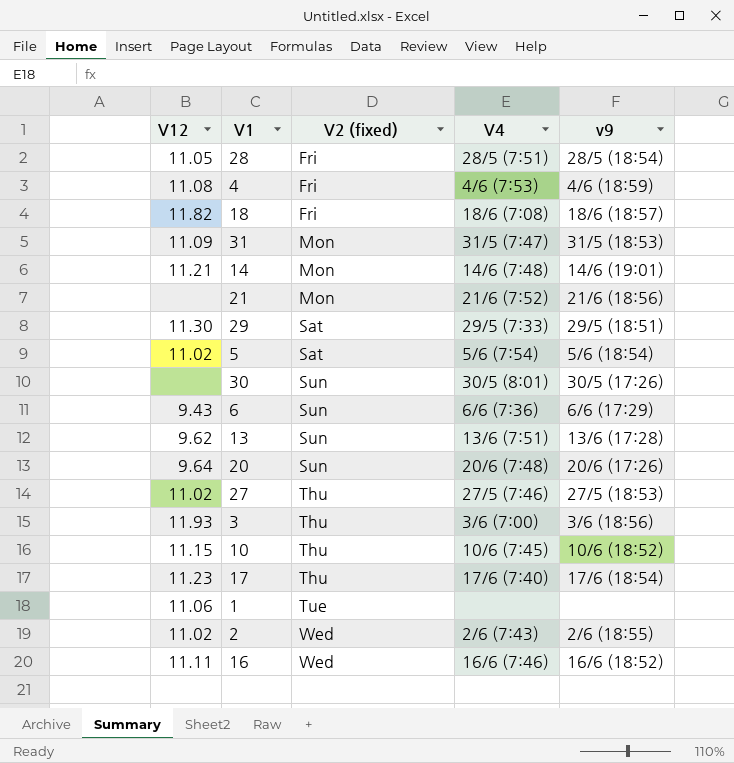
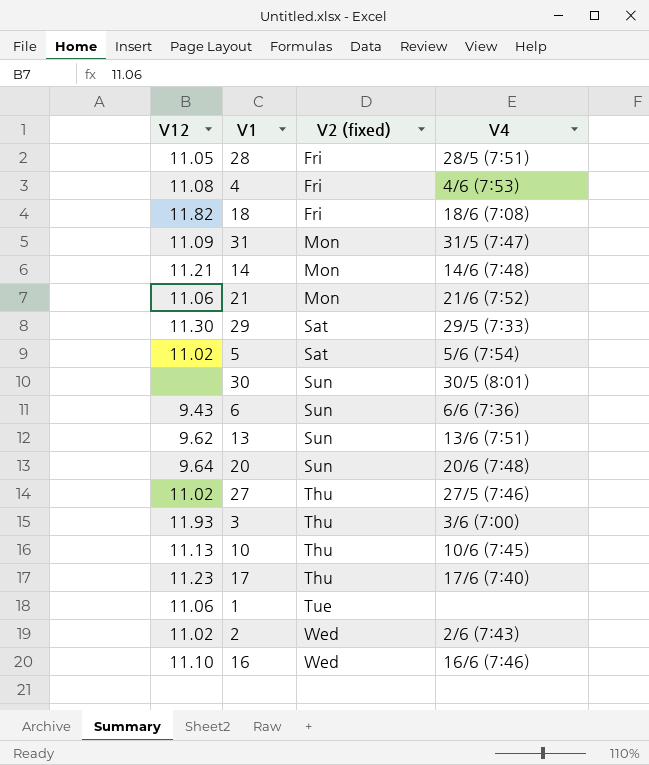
column v9 | position: 5 -> none
21 | V12: none -> 11.06
10 | V12: 11.15 -> 11.13
16 | V12: 11.11 -> 11.10

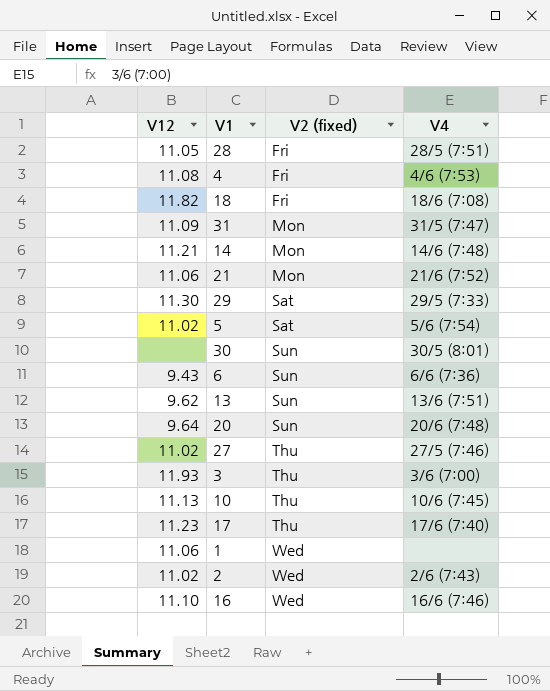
1 | V2 (fixed): Tue -> Wed

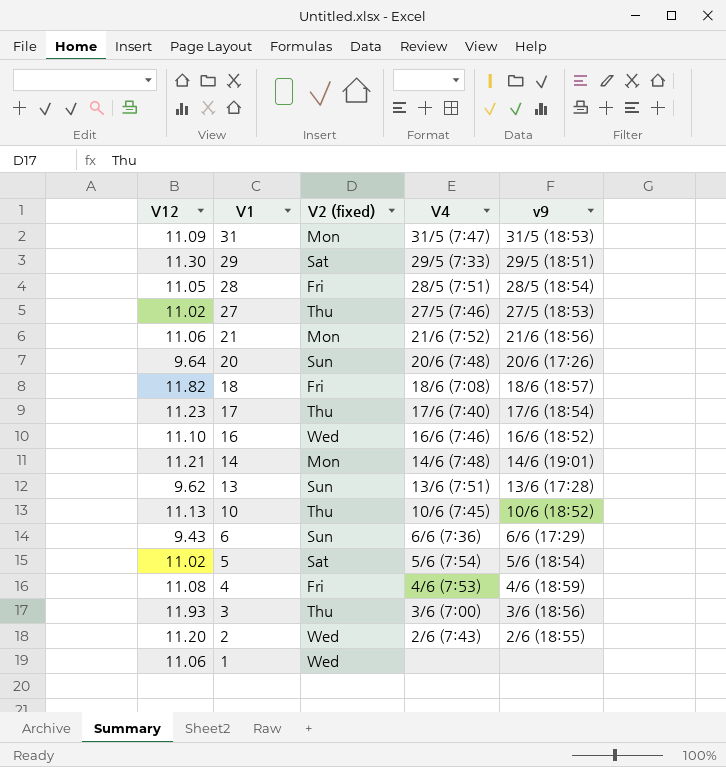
row order: V2 (fixed) ascending -> V1 descending
column v9 | position: none -> 5
row 30: none | Sun | 30/5 (8:01) -> none
2 | V12: 11.02 -> 11.20

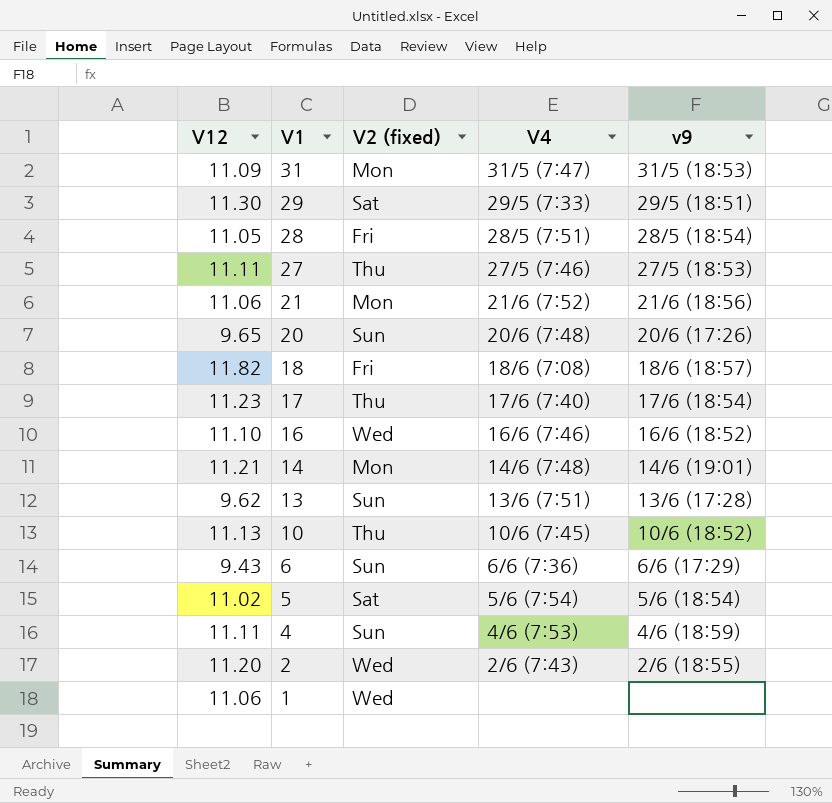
row 3: 11.93 | Thu | 3/6 (7:00) | 3/6 (18:56) -> none
27 | V12: 11.02 -> 11.11
20 | V12: 9.64 -> 9.65
4 | V12: 11.08 -> 11.11
4 | V2 (fixed): Fri -> Sun

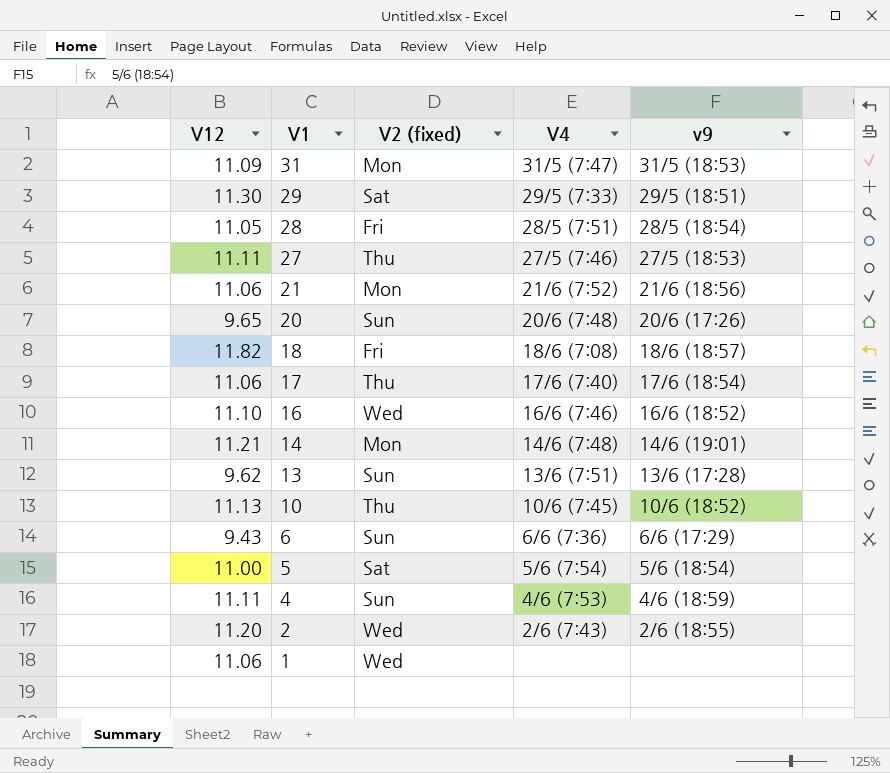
17 | V12: 11.23 -> 11.06
5 | V12: 11.02 -> 11.00

